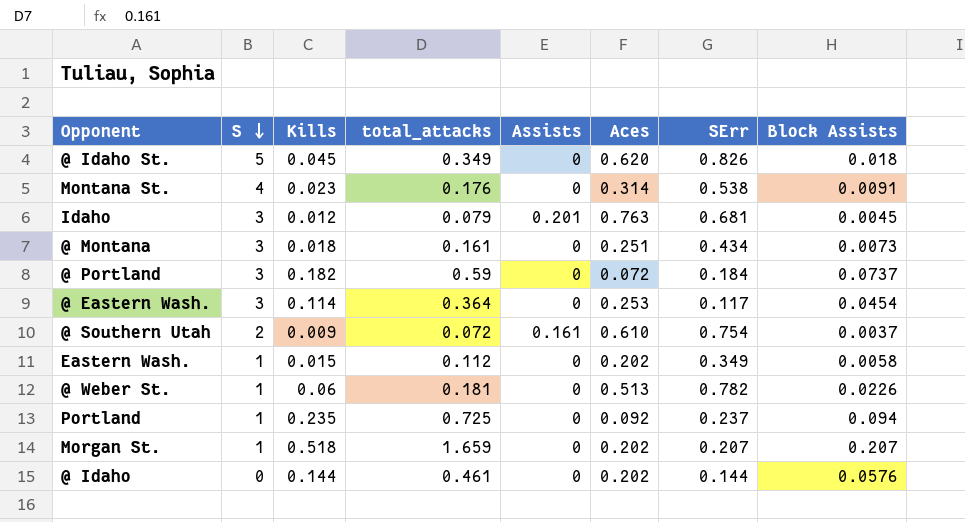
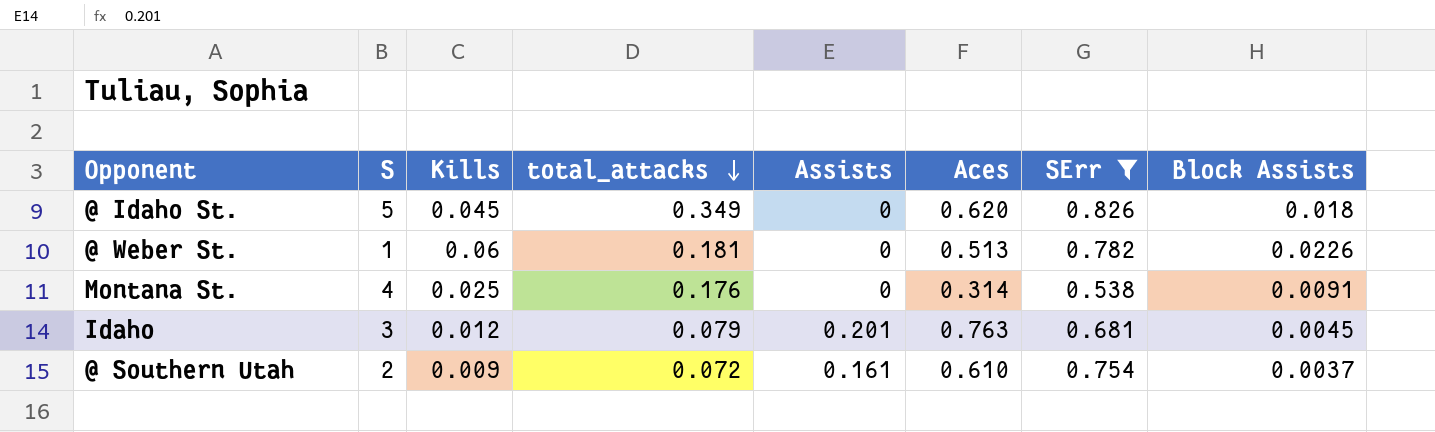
filter: none -> SErr >= 0.538
row order: S descending -> total_attacks descending
Montana St. | Kills: 0.023 -> 0.025

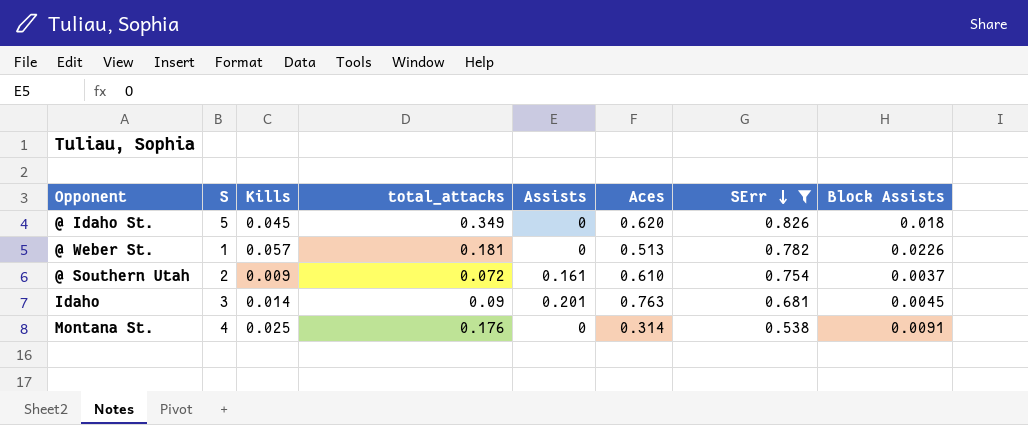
row order: total_attacks descending -> SErr descending
@ Weber St. | Kills: 0.06 -> 0.057
Idaho | Kills: 0.012 -> 0.014
Idaho | total_attacks: 0.079 -> 0.09

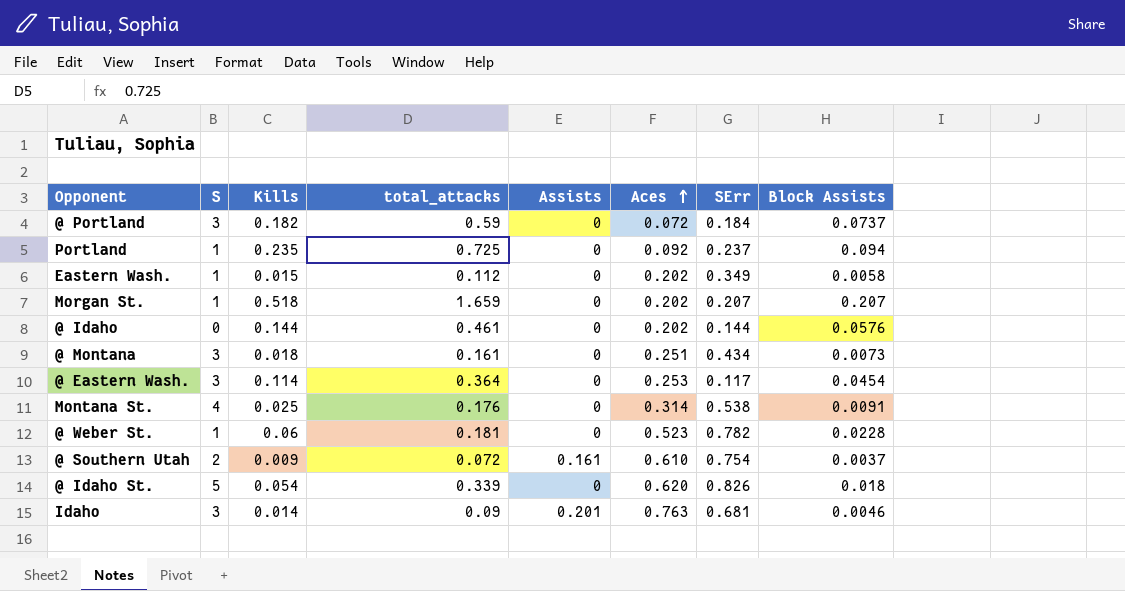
filter: SErr >= 0.538 -> none
row order: SErr descending -> Aces ascending
@ Weber St. | Kills: 0.057 -> 0.06
@ Weber St. | Aces: 0.513 -> 0.523
@ Weber St. | Block Assists: 0.0226 -> 0.0228
@ Idaho St. | Kills: 0.045 -> 0.054
@ Idaho St. | total_attacks: 0.349 -> 0.339
Idaho | Block Assists: 0.0045 -> 0.0046

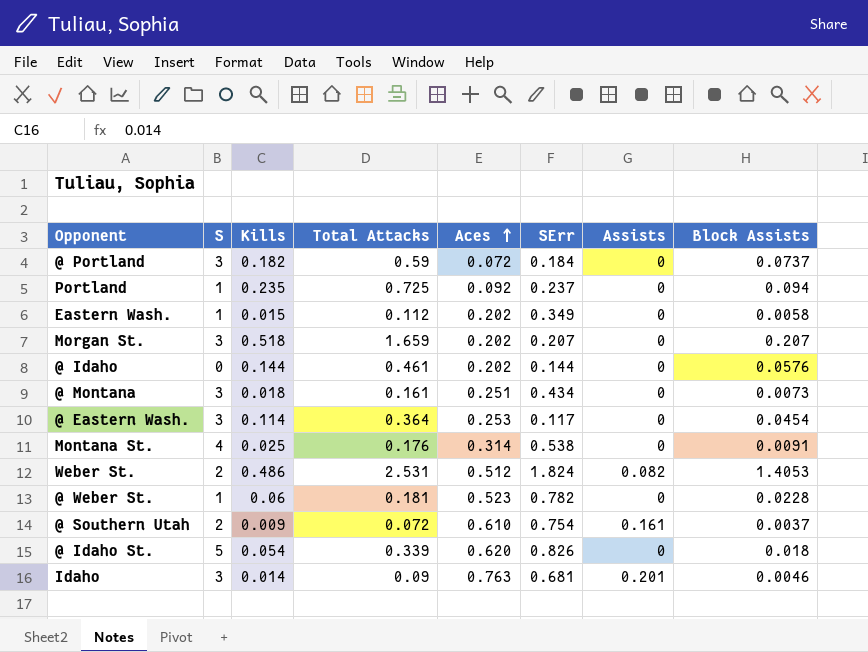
column name: total_attacks -> Total Attacks
column Assists | position: 5 -> 7
Morgan St. | S: 1 -> 3
row Weber St.: none -> 2 | 0.486 | 2.531 | 0.512 | 1.824 | 0.082 | 1.4053

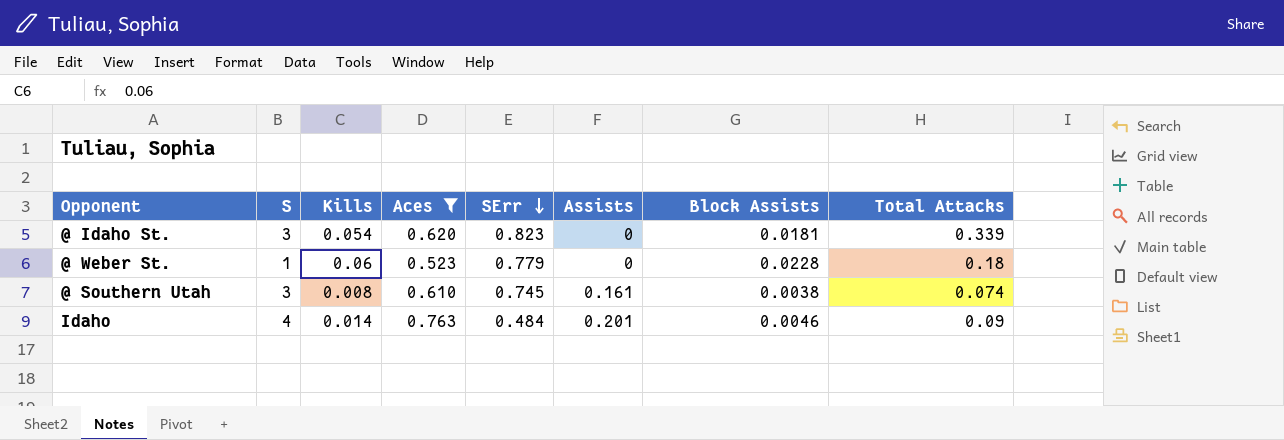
filter: none -> Aces >= 0.523
row order: Aces ascending -> SErr descending
column Total Attacks | position: 4 -> 8
@ Idaho St. | S: 5 -> 3
@ Idaho St. | SErr: 0.826 -> 0.823
@ Idaho St. | Block Assists: 0.018 -> 0.0181
@ Weber St. | SErr: 0.782 -> 0.779
@ Weber St. | Total Attacks: 0.181 -> 0.18
@ Southern Utah | S: 2 -> 3
@ Southern Utah | Kills: 0.009 -> 0.008
@ Southern Utah | SErr: 0.754 -> 0.745
@ Southern Utah | Block Assists: 0.0037 -> 0.0038
@ Southern Utah | Total Attacks: 0.072 -> 0.074
Idaho | S: 3 -> 4
Idaho | SErr: 0.681 -> 0.484

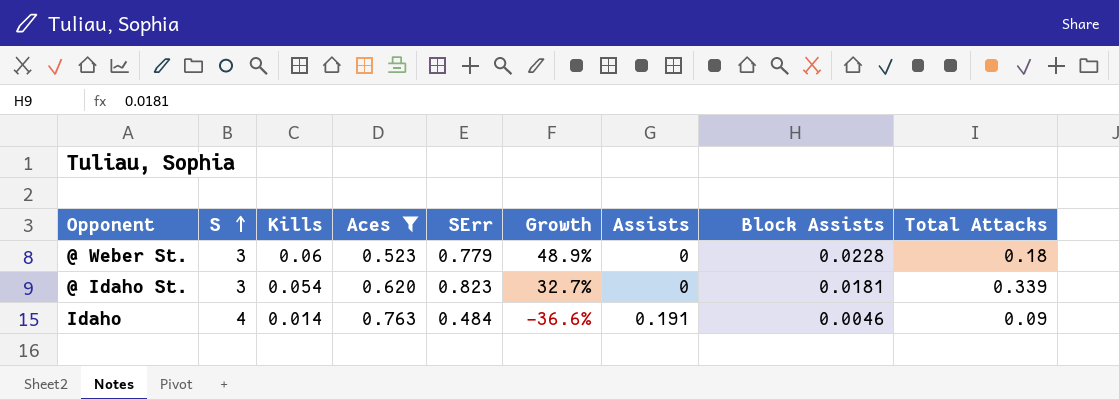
row order: SErr descending -> S ascending
column Growth | formula: none -> ([SErr] - [Aces]) / [Aces]
row @ Southern Utah: 3 | 0.008 | 0.610 | 0.745 | 0.161 | 0.0038 | 0.074 -> none
@ Weber St. | S: 1 -> 3
Idaho | Assists: 0.201 -> 0.191

